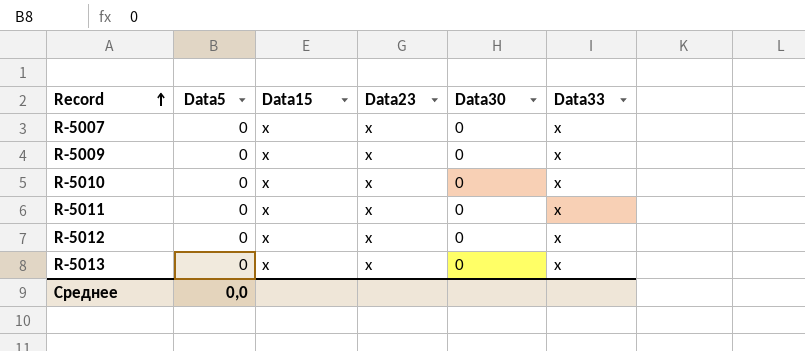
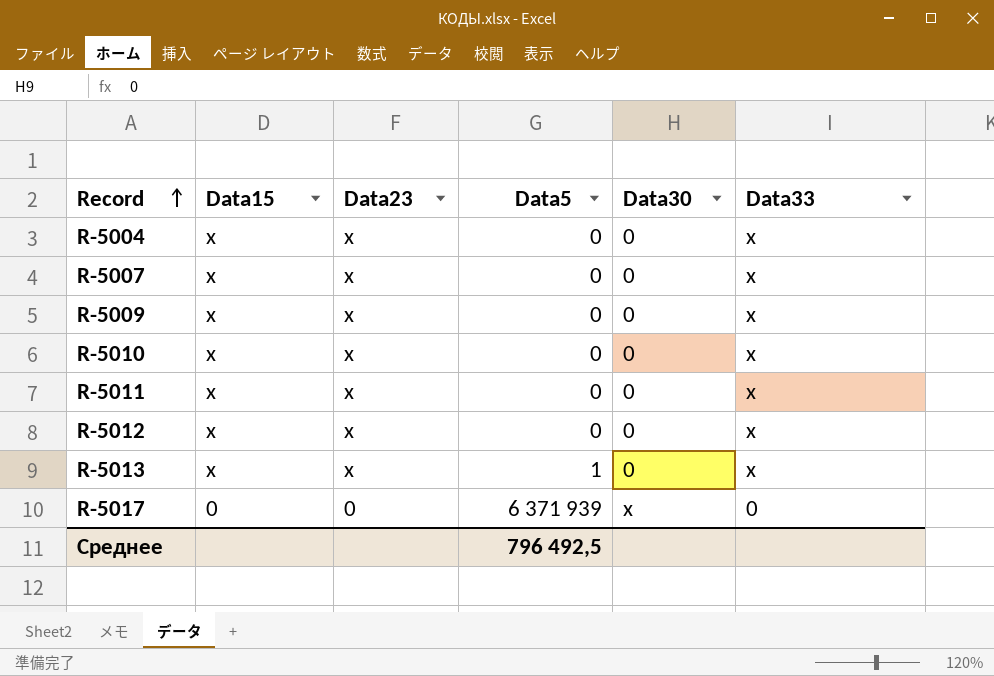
column Data5 | position: 2 -> 4
row R-5004: none -> х | х | 0 | 0 | х
R-5013 | Data5: 0 -> 1
row R-5017: none -> 0 | 0 | 6 371 939 | х | 0
Среднее | Data5: 0,0 -> 796 492,5

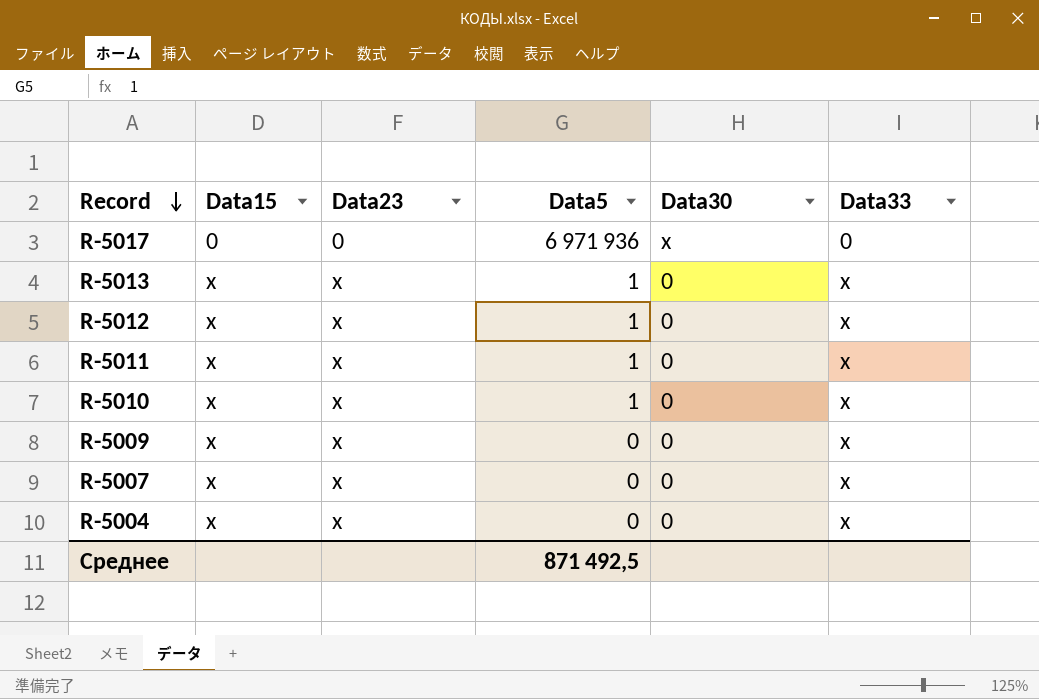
row order: Record ascending -> Record descending
R-5017 | Data5: 6 371 939 -> 6 971 936
R-5012 | Data5: 0 -> 1
R-5011 | Data5: 0 -> 1
R-5010 | Data5: 0 -> 1
Среднее | Data5: 796 492,5 -> 871 492,5

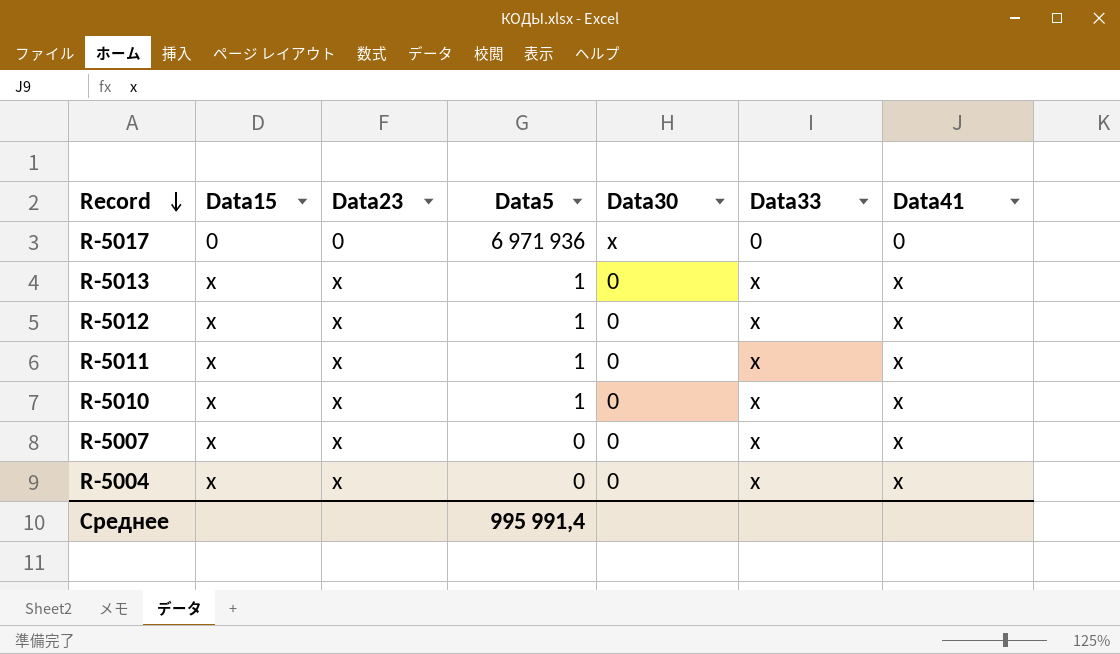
column Data41 | position: none -> 7
row R-5009: х | х | 0 | 0 | х -> none
Среднее | Data5: 871 492,5 -> 995 991,4

